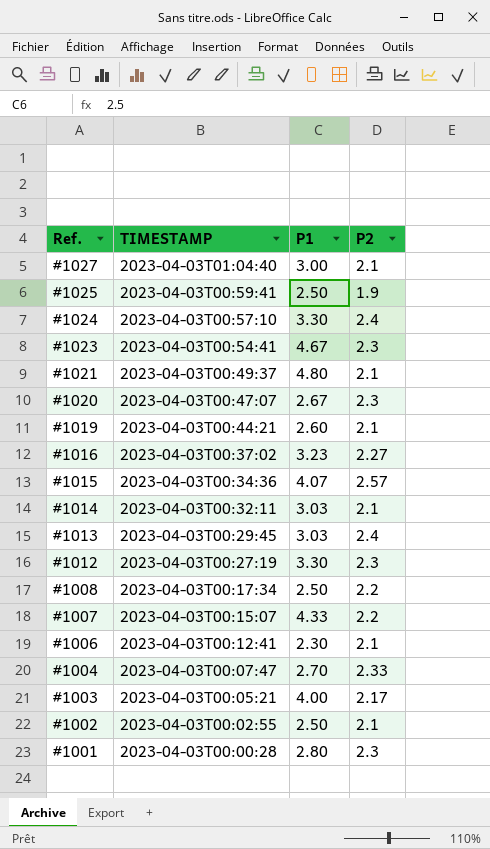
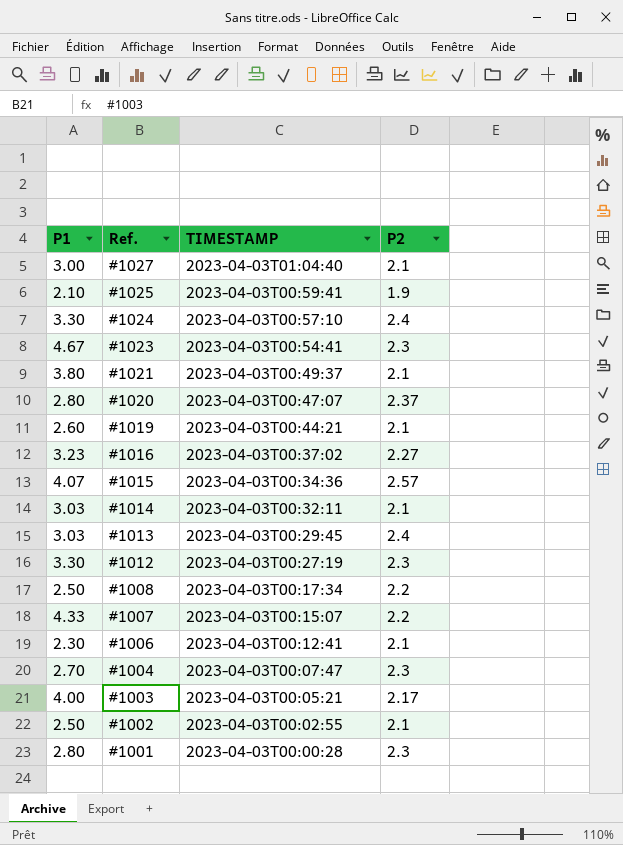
column P1 | position: 3 -> 1
#1025 | P1: 2.50 -> 2.10
#1021 | P1: 4.80 -> 3.80
#1020 | P1: 2.67 -> 2.80
#1020 | P2: 2.3 -> 2.37
#1004 | P2: 2.33 -> 2.3

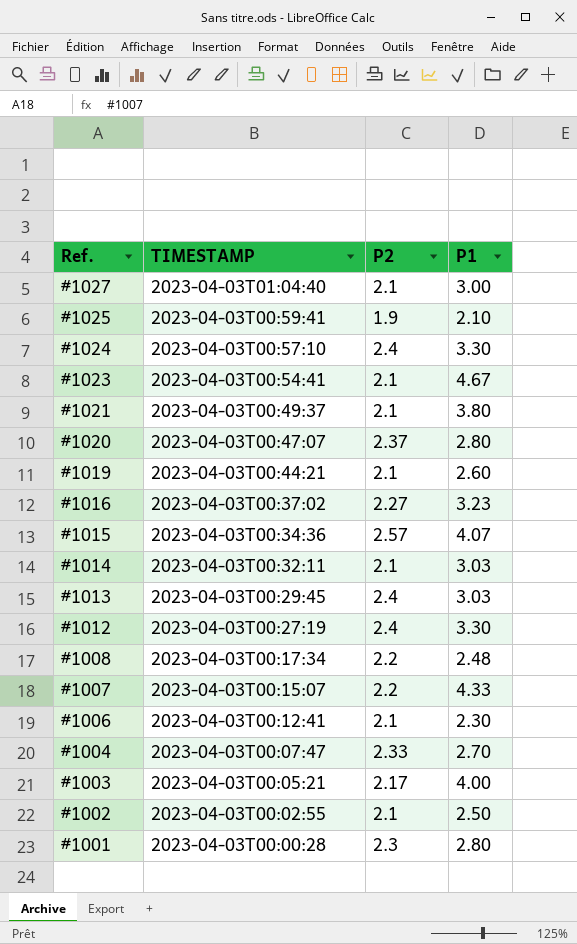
column P1 | position: 1 -> 4
#1023 | P2: 2.3 -> 2.1
#1012 | P2: 2.3 -> 2.4
#1008 | P1: 2.50 -> 2.48
#1004 | P2: 2.3 -> 2.33

